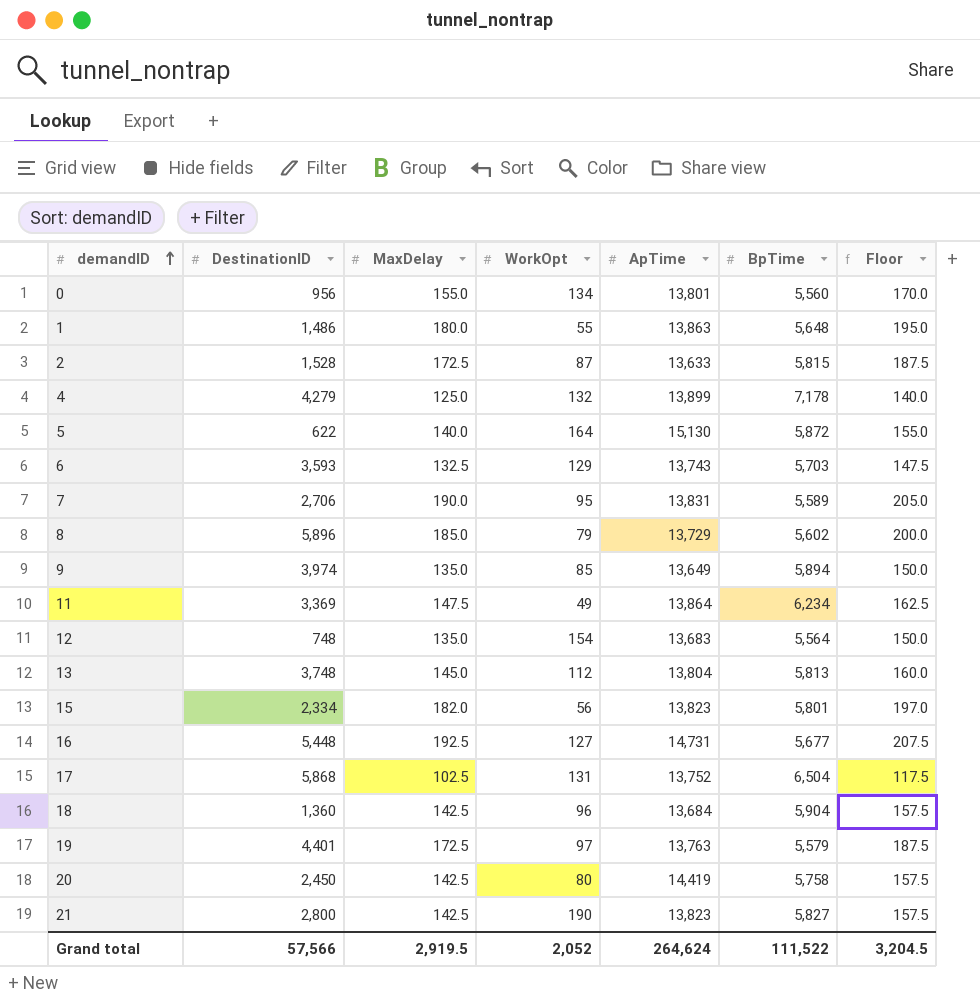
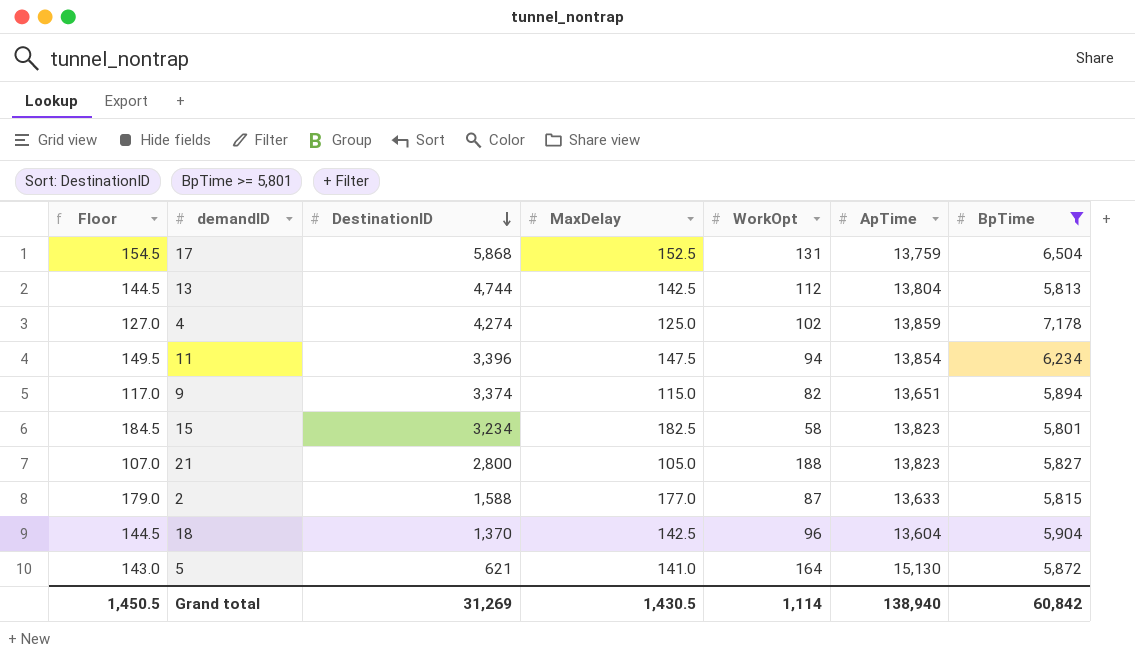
filter: none -> BpTime >= 5,801
row order: demandID ascending -> DestinationID descending
column Floor | formula: [MaxDelay] + 15 -> [MaxDelay] + 2
column Floor | position: 7 -> 1
17 | MaxDelay: 102.5 -> 152.5
17 | ApTime: 13,752 -> 13,759
13 | DestinationID: 3,748 -> 4,744
13 | MaxDelay: 145.0 -> 142.5
4 | DestinationID: 4,279 -> 4,274
4 | WorkOpt: 132 -> 102
4 | ApTime: 13,899 -> 13,859
11 | DestinationID: 3,369 -> 3,396
11 | WorkOpt: 49 -> 94
11 | ApTime: 13,864 -> 13,854
9 | DestinationID: 3,974 -> 3,374
9 | MaxDelay: 135.0 -> 115.0
9 | WorkOpt: 85 -> 82
9 | ApTime: 13,649 -> 13,651
15 | DestinationID: 2,334 -> 3,234
15 | MaxDelay: 182.0 -> 182.5
15 | WorkOpt: 56 -> 58
21 | MaxDelay: 142.5 -> 105.0
21 | WorkOpt: 190 -> 188
2 | DestinationID: 1,528 -> 1,588
2 | MaxDelay: 172.5 -> 177.0
18 | DestinationID: 1,360 -> 1,370
18 | ApTime: 13,684 -> 13,604
5 | DestinationID: 622 -> 621
5 | MaxDelay: 140.0 -> 141.0
Grand total | Floor: 3,204.5 -> 1,450.5
Grand total | DestinationID: 57,566 -> 31,269
Grand total | MaxDelay: 2,919.5 -> 1,430.5
Grand total | WorkOpt: 2,052 -> 1,114
Grand total | ApTime: 264,624 -> 138,940
Grand total | BpTime: 111,522 -> 60,842

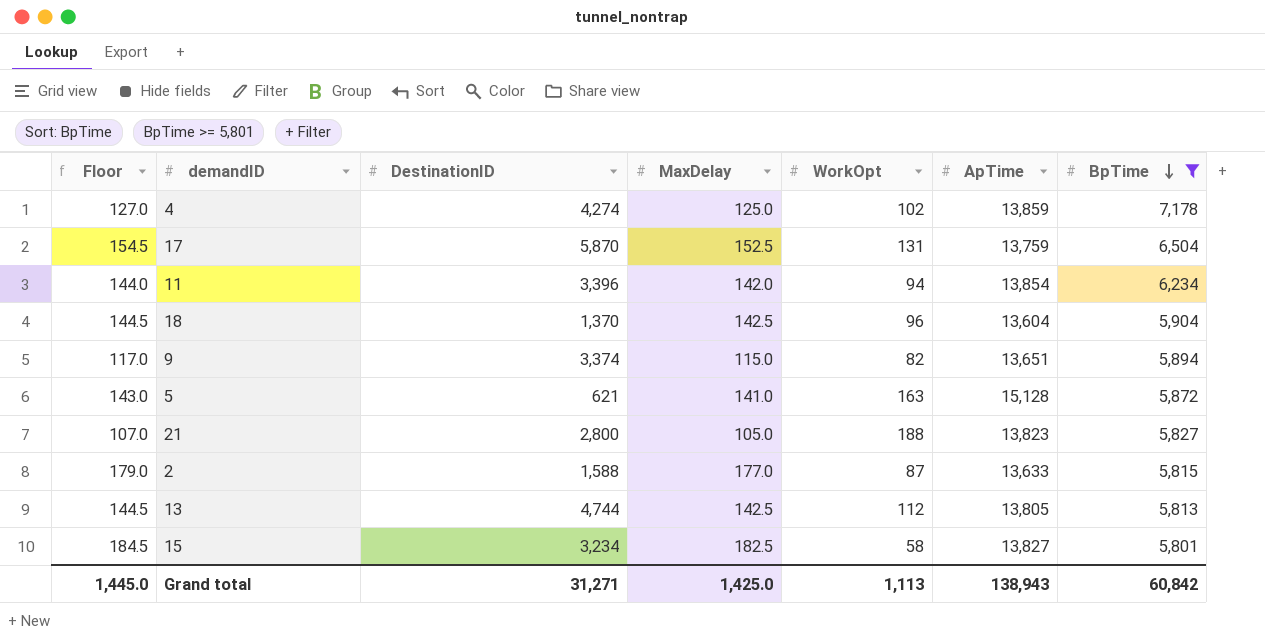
row order: DestinationID descending -> BpTime descending
17 | DestinationID: 5,868 -> 5,870
11 | Floor: 149.5 -> 144.0
11 | MaxDelay: 147.5 -> 142.0
5 | WorkOpt: 164 -> 163
5 | ApTime: 15,130 -> 15,128
13 | ApTime: 13,804 -> 13,805
15 | ApTime: 13,823 -> 13,827
Grand total | Floor: 1,450.5 -> 1,445.0
Grand total | DestinationID: 31,269 -> 31,271
Grand total | MaxDelay: 1,430.5 -> 1,425.0
Grand total | WorkOpt: 1,114 -> 1,113
Grand total | ApTime: 138,940 -> 138,943

